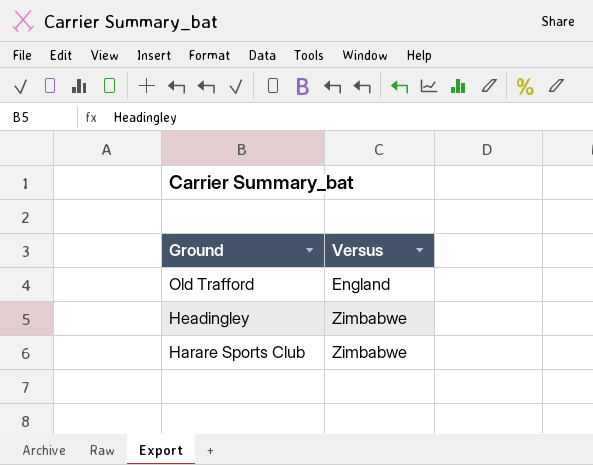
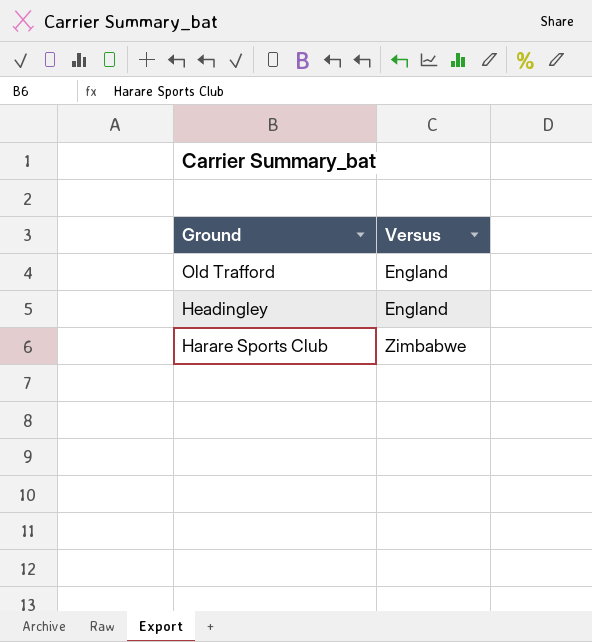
Headingley | Versus: Zimbabwe -> England

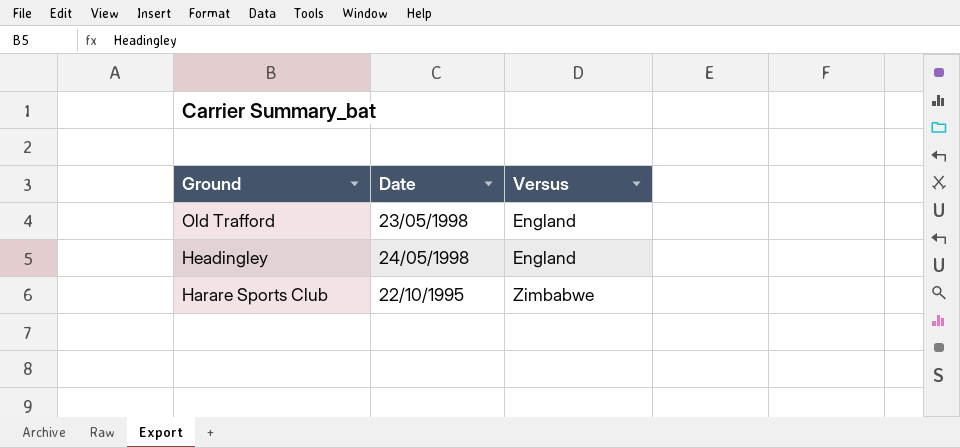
column Date | position: none -> 2

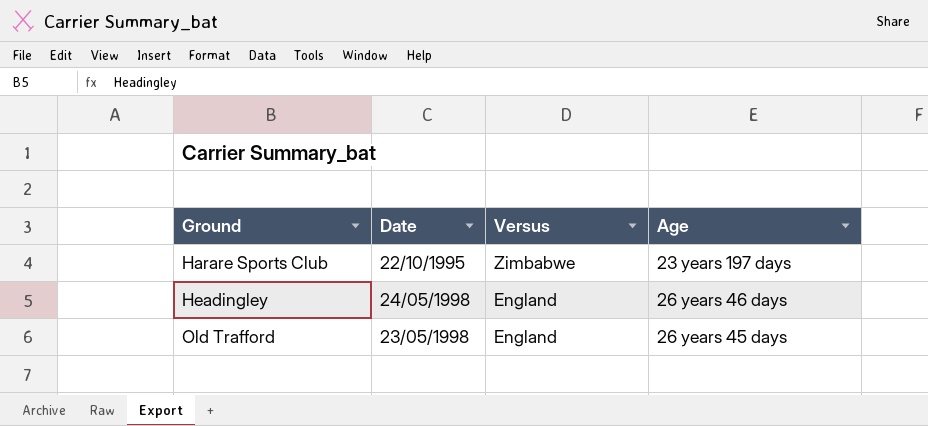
row order: Ground descending -> Ground ascending
column Age | position: none -> 4

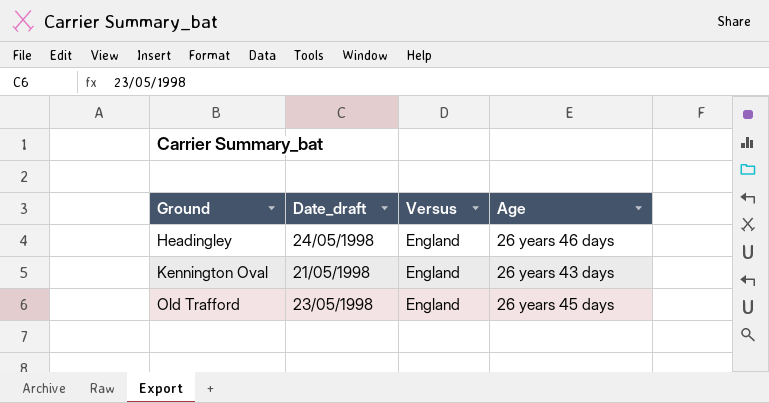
column name: Date -> Date_draft
row Harare Sports Club: 22/10/1995 | Zimbabwe | 23 years 197 days -> none
row Kennington Oval: none -> 21/05/1998 | England | 26 years 43 days

